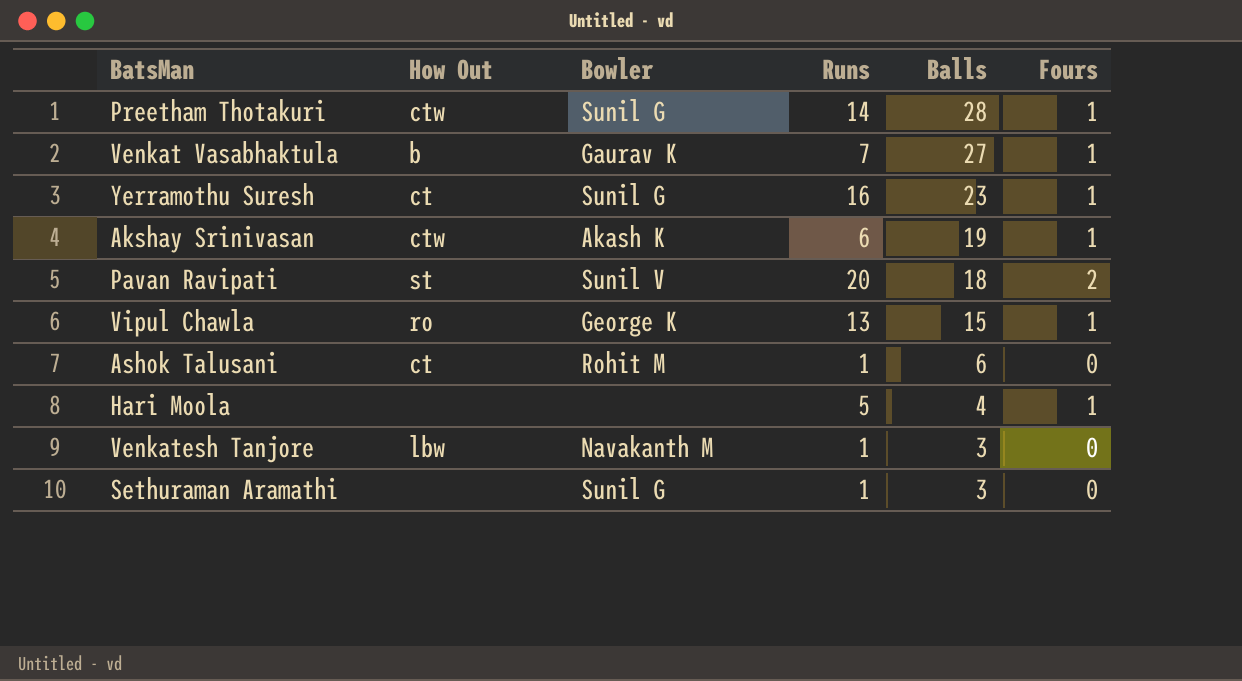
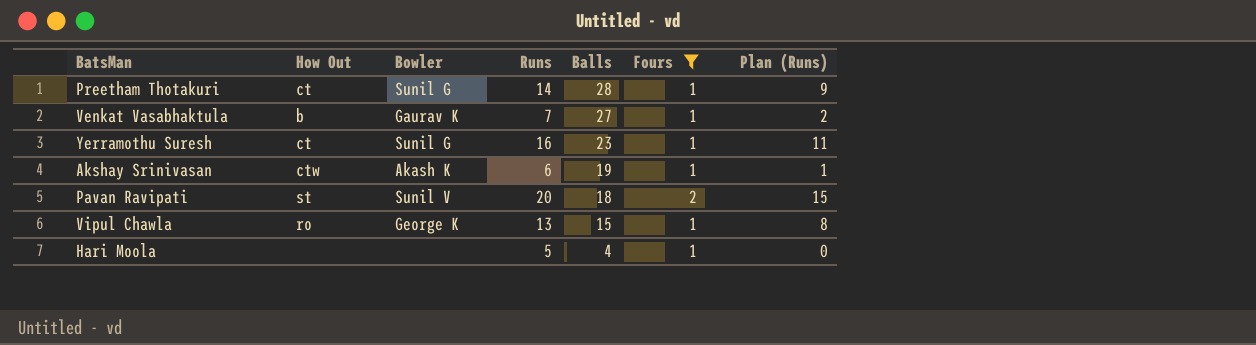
filter: none -> Fours != 0
column Plan (Runs) | formula: none -> [Runs] - 5
Preetham Thotakuri | How Out: ctw -> ct

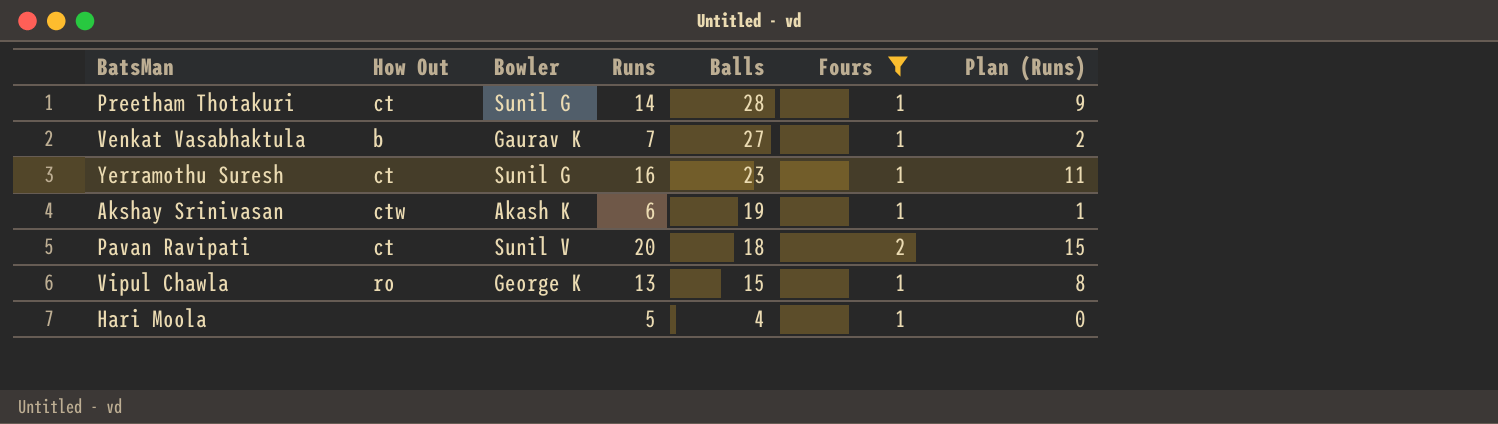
Pavan Ravipati | How Out: st -> ct

